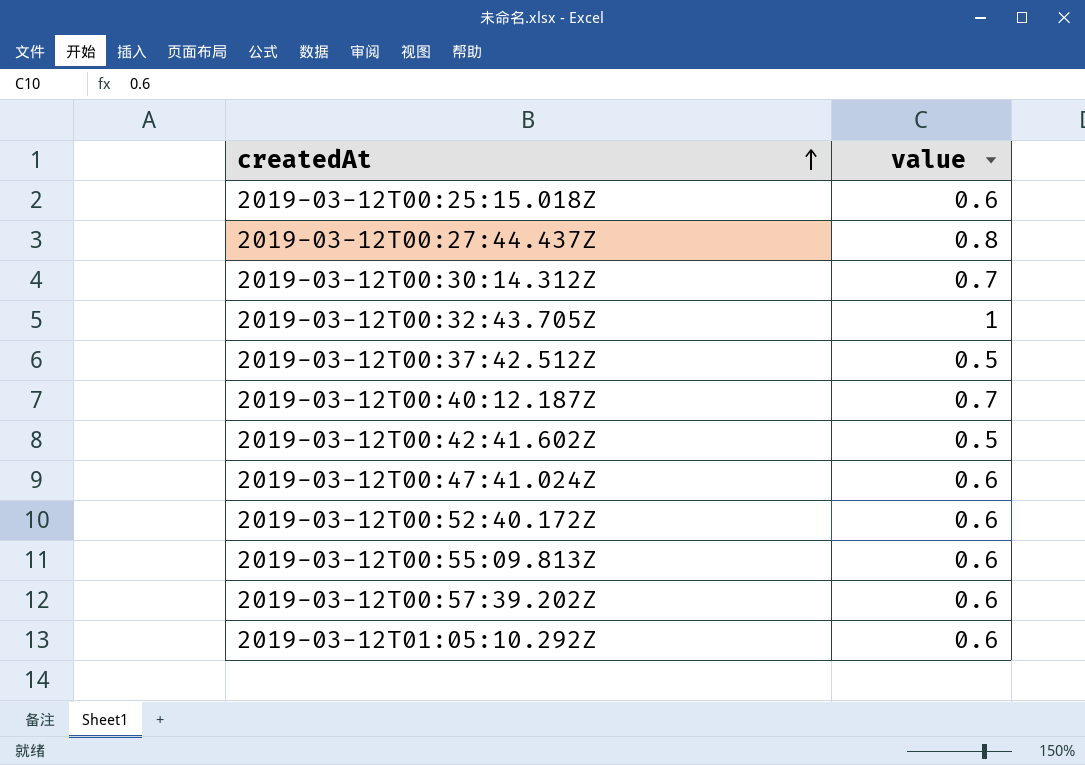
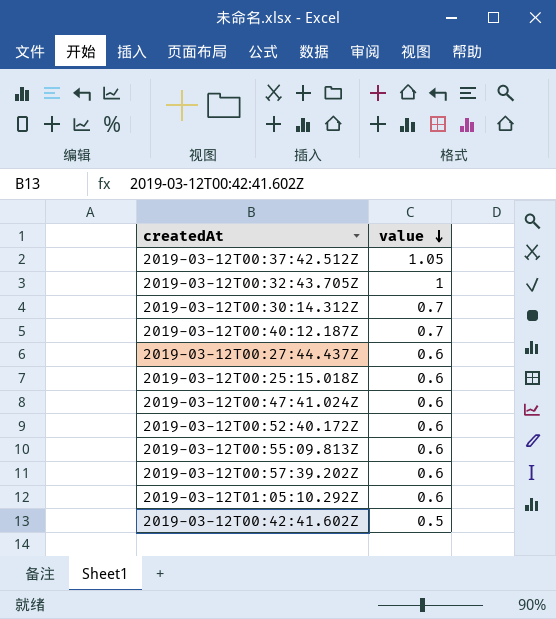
row order: createdAt ascending -> value descending
2019-03-12T00:37:42.512Z | value: 0.5 -> 1.05
2019-03-12T00:27:44.437Z | value: 0.8 -> 0.6

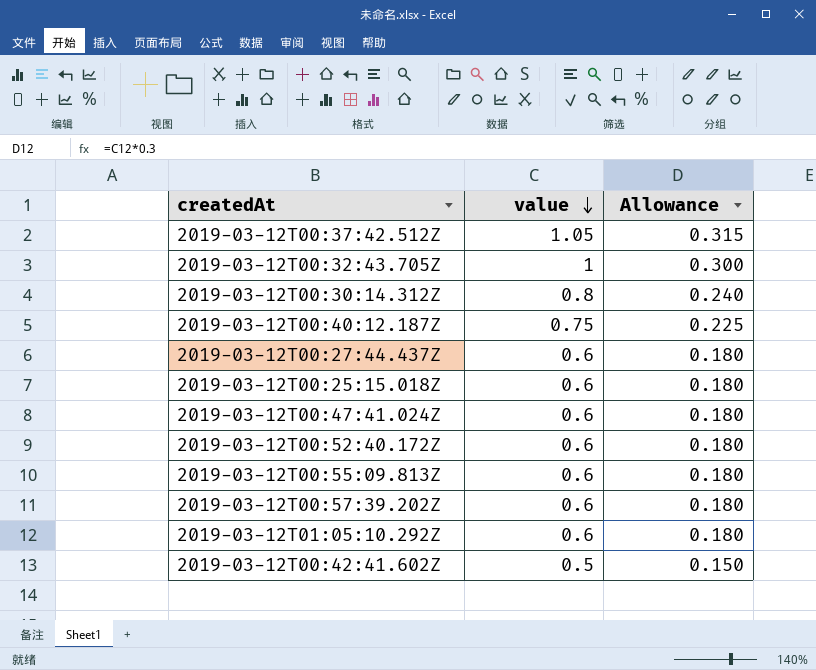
column Allowance | formula: none -> [value] * 0.3
2019-03-12T00:30:14.312Z | value: 0.7 -> 0.8
2019-03-12T00:40:12.187Z | value: 0.7 -> 0.75

